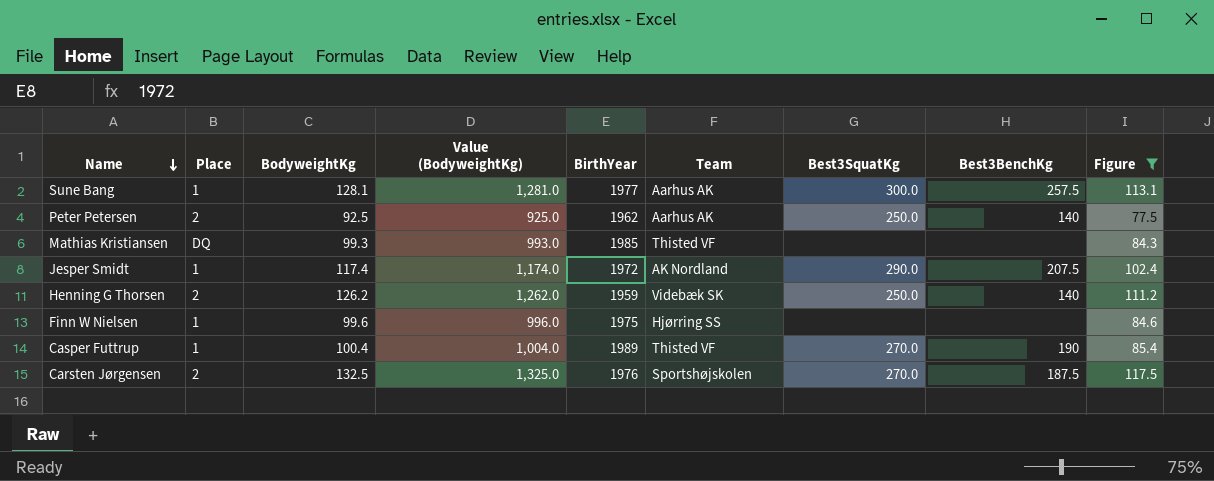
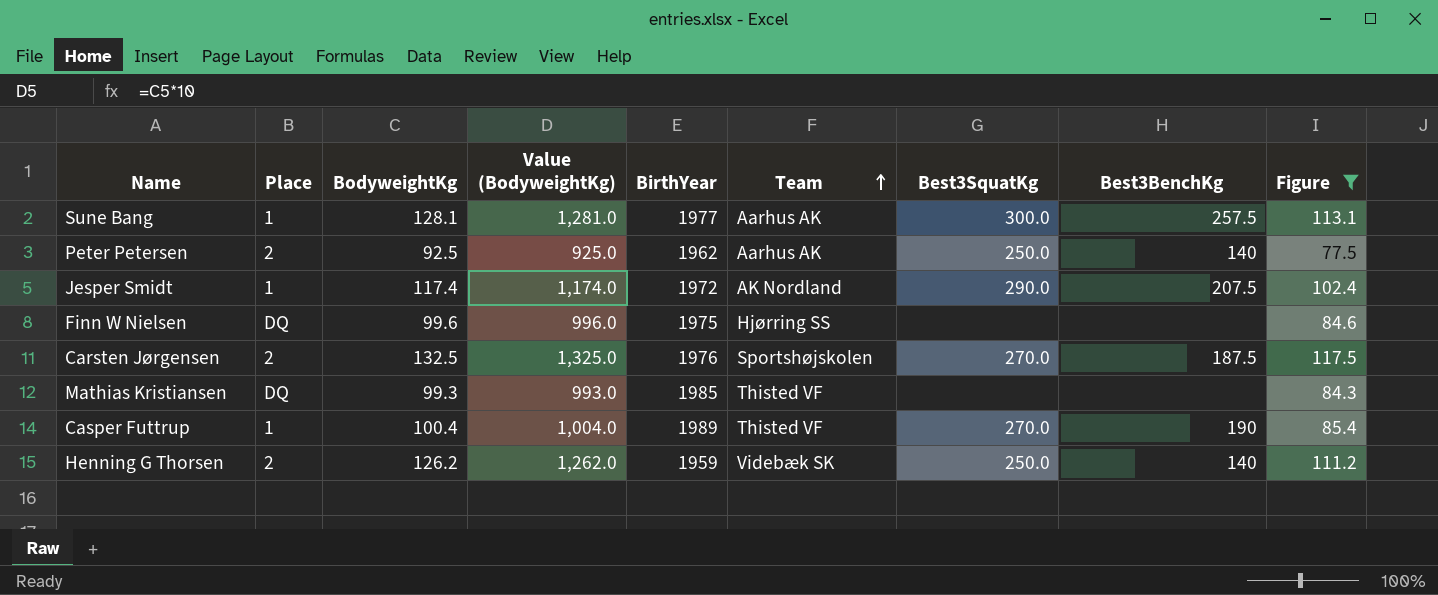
row order: Name descending -> Team ascending
Finn W Nielsen | Place: 1 -> DQ

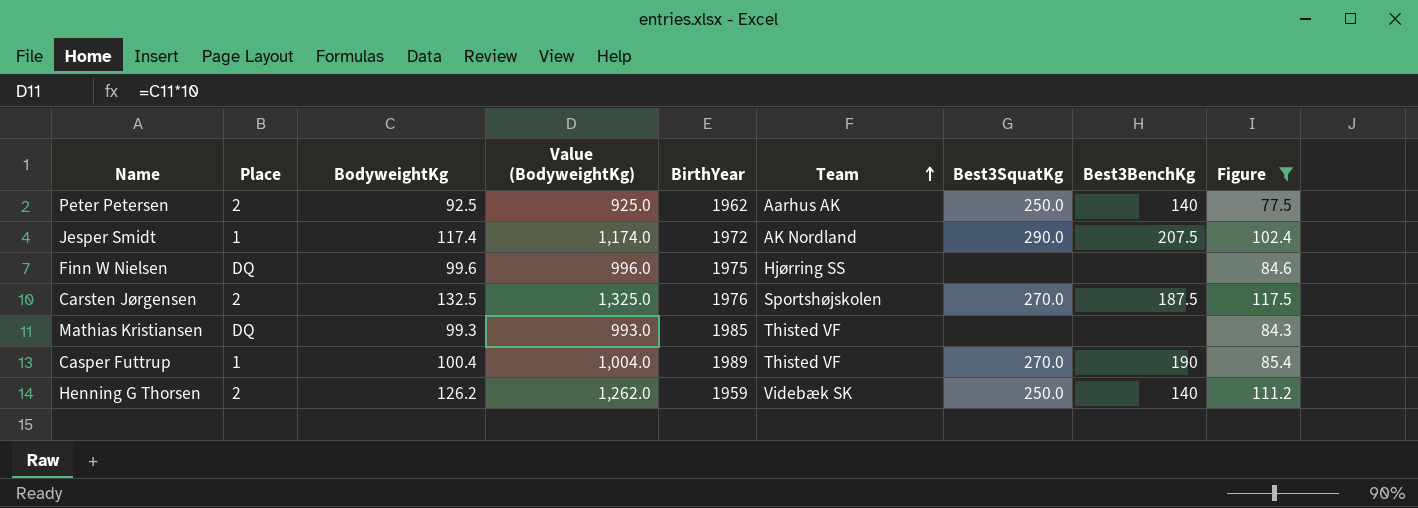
row Sune Bang: 1 | 128.1 | 1,281.0 | 1977 | Aarhus AK | 300.0 | 257.5 | 113.1 -> none

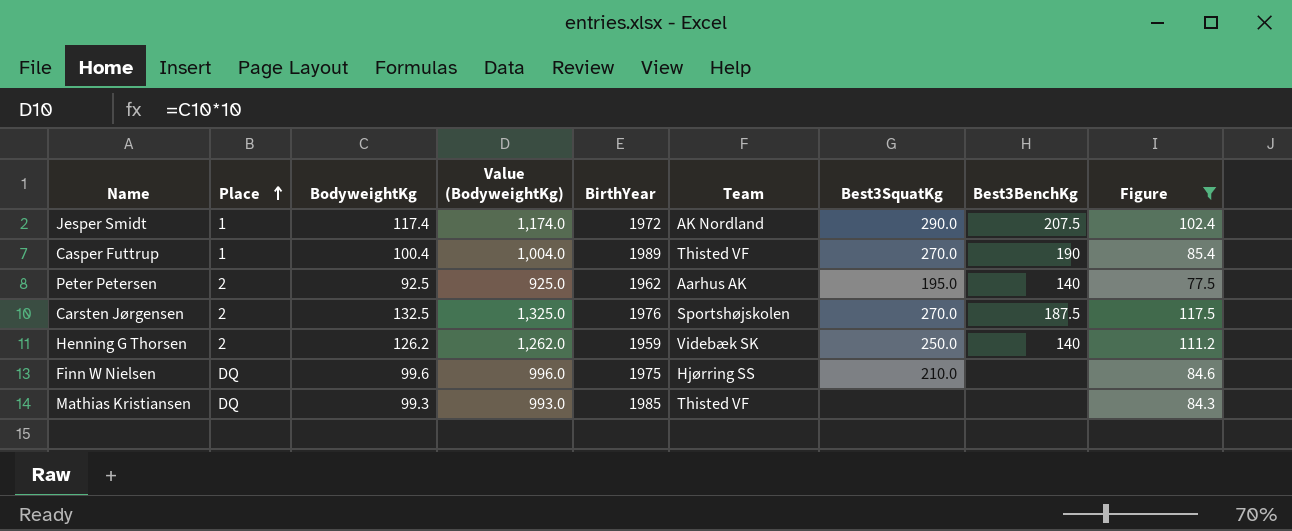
row order: Team ascending -> Place ascending
Peter Petersen | Best3SquatKg: 250.0 -> 195.0
Finn W Nielsen | Best3SquatKg: none -> 210.0

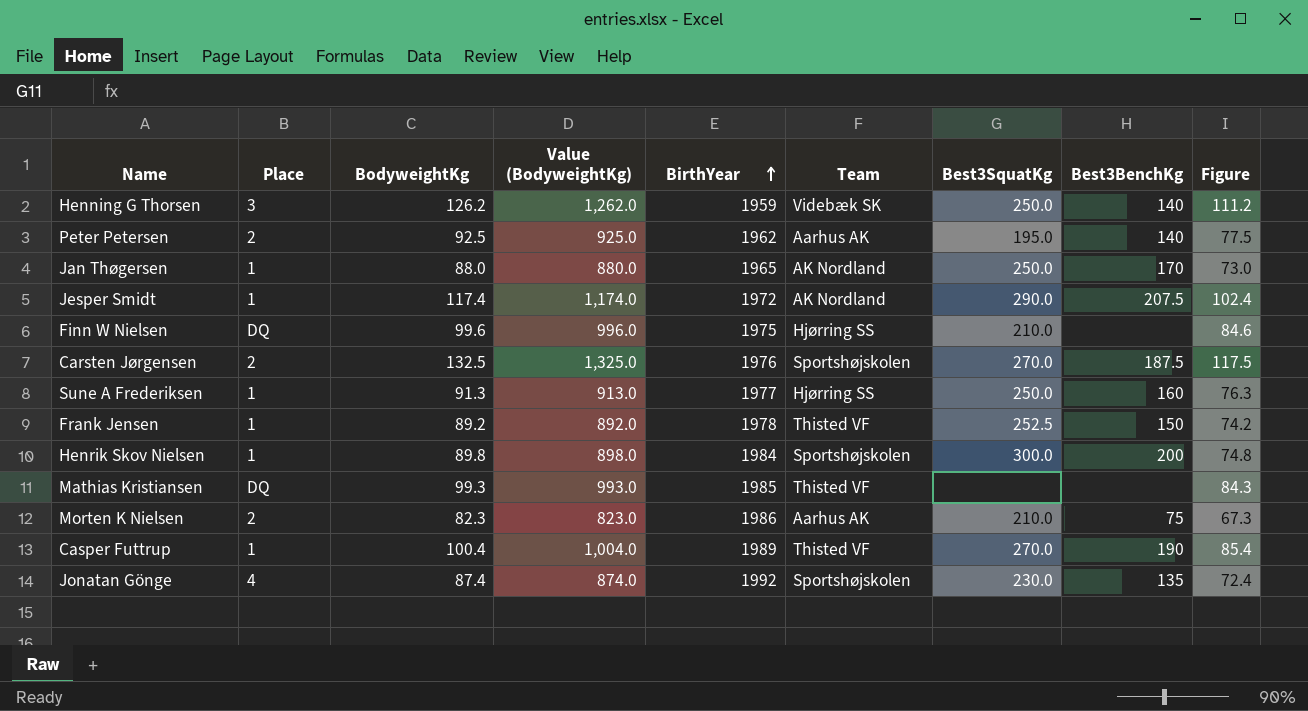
filter: Figure >= 77.5 -> none
row order: Place ascending -> BirthYear ascending
Henning G Thorsen | Place: 2 -> 3

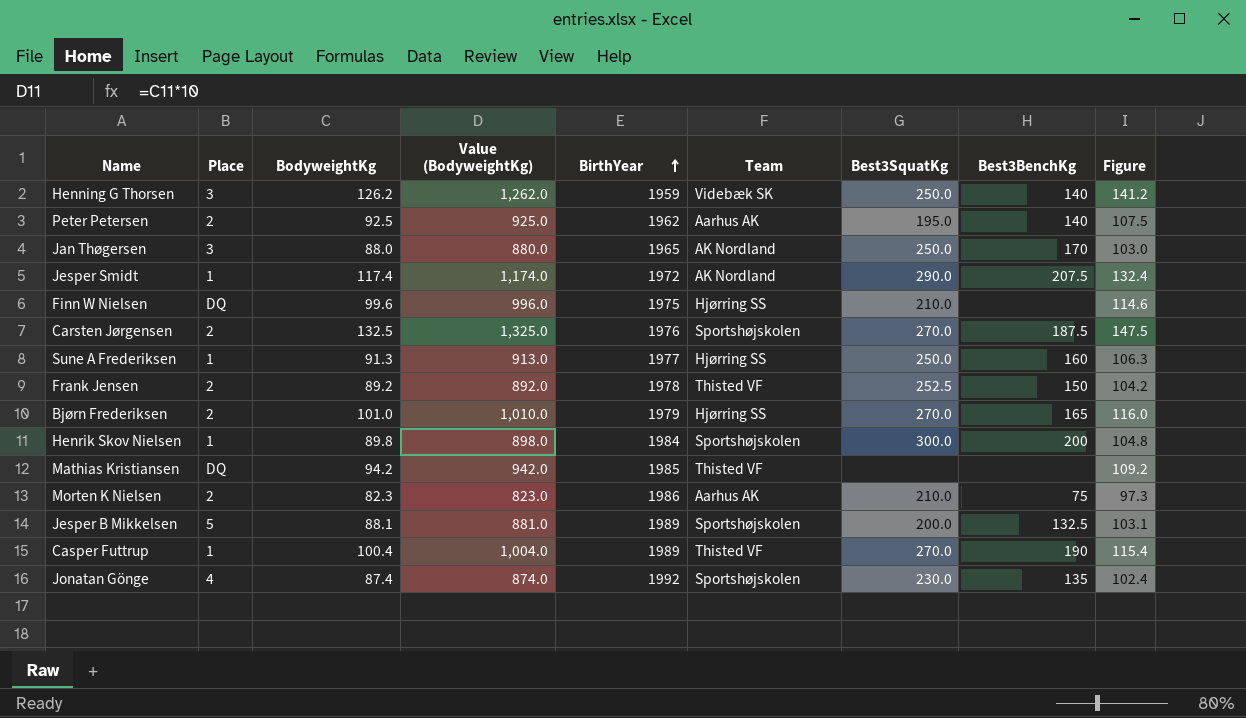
column Figure | formula: [BodyweightKg] - 15 -> [BodyweightKg] + 15
Jan Thøgersen | Place: 1 -> 3
Frank Jensen | Place: 1 -> 2
row Bjørn Frederiksen: none -> 2 | 101.0 | 1,010.0 | 1979 | Hjørring SS | 270.0 | 165 | 116.0
Mathias Kristiansen | BodyweightKg: 99.3 -> 94.2
Mathias Kristiansen | Value (BodyweightKg): 993.0 -> 942.0
row Jesper B Mikkelsen: none -> 5 | 88.1 | 881.0 | 1989 | Sportshøjskolen | 200.0 | 132.5 | 103.1

